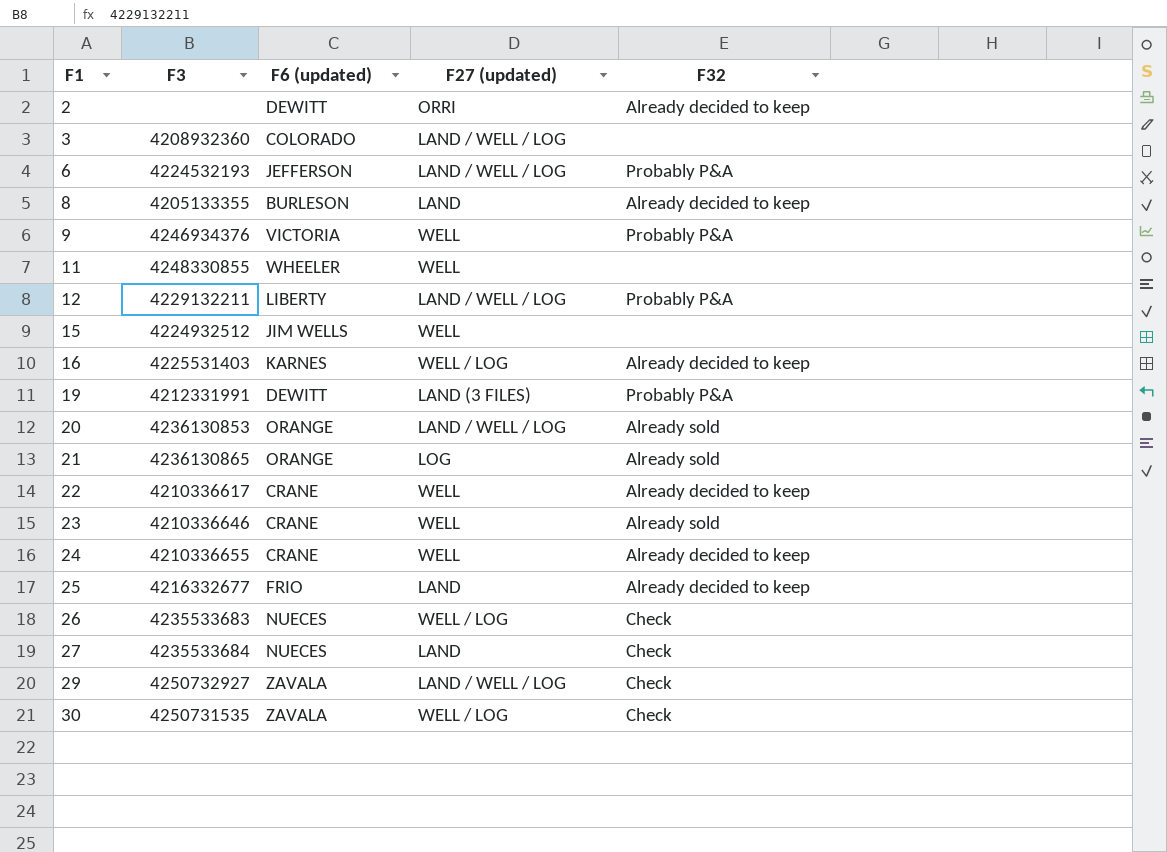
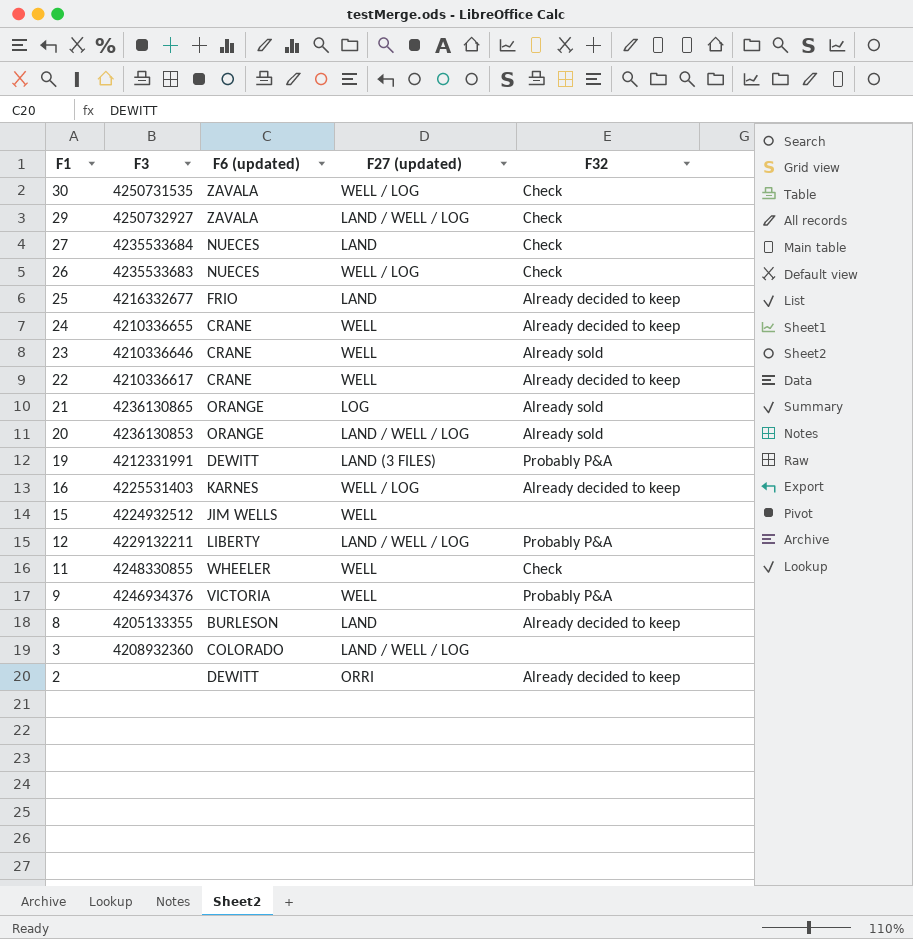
row order: F1 ascending -> F1 descending
row 6: 4224532193 | JEFFERSON | LAND / WELL / LOG | Probably P&A -> none
11 | F32: none -> Check

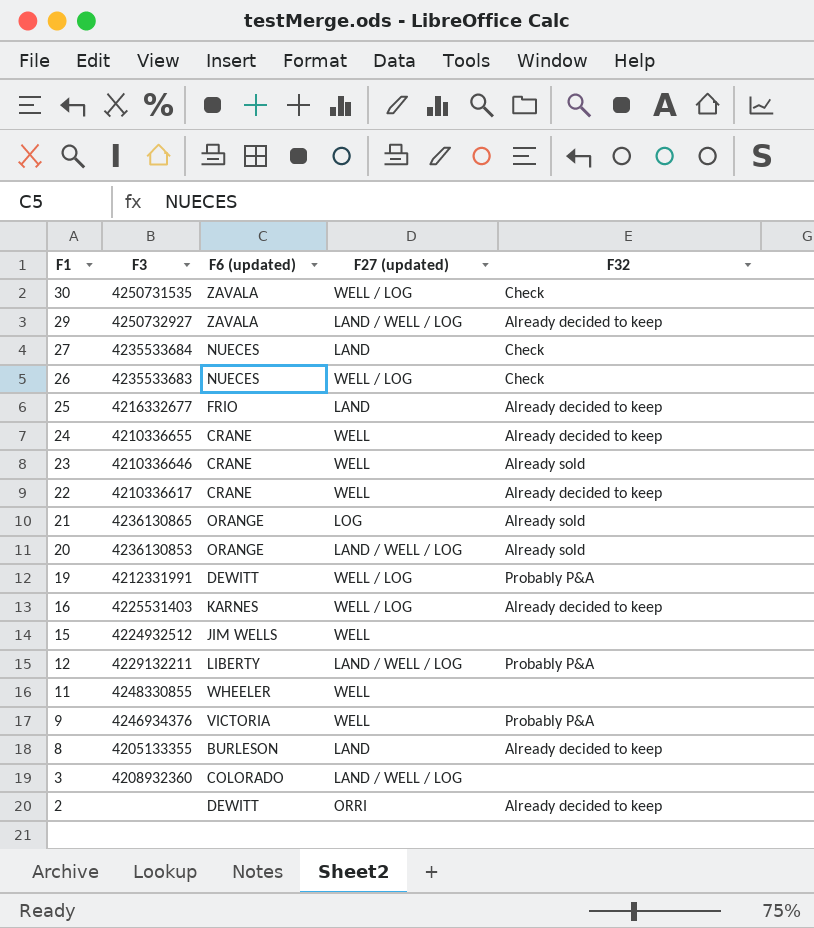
29 | F32: Check -> Already decided to keep
19 | F27 (updated): LAND (3 FILES) -> WELL / LOG
11 | F32: Check -> none

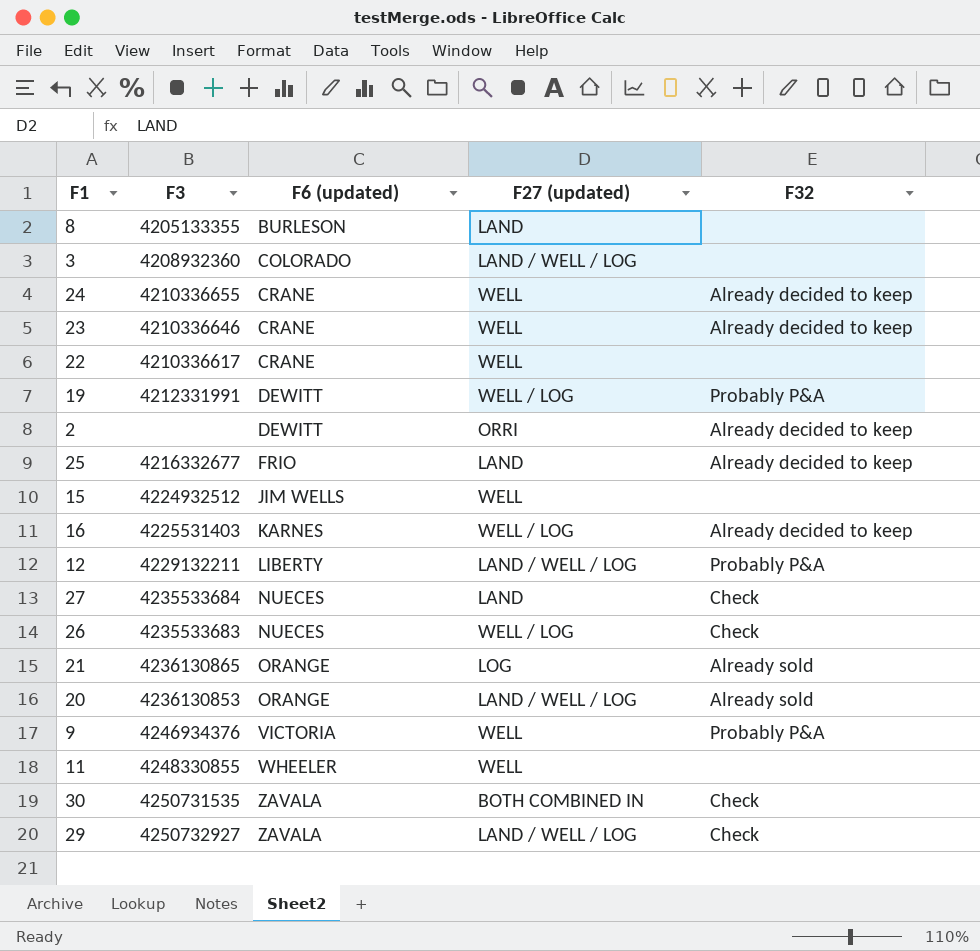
row order: F1 descending -> F6 (updated) ascending
8 | F32: Already decided to keep -> none
23 | F32: Already sold -> Already decided to keep
22 | F32: Already decided to keep -> none
30 | F27 (updated): WELL / LOG -> BOTH COMBINED IN
29 | F32: Already decided to keep -> Check

